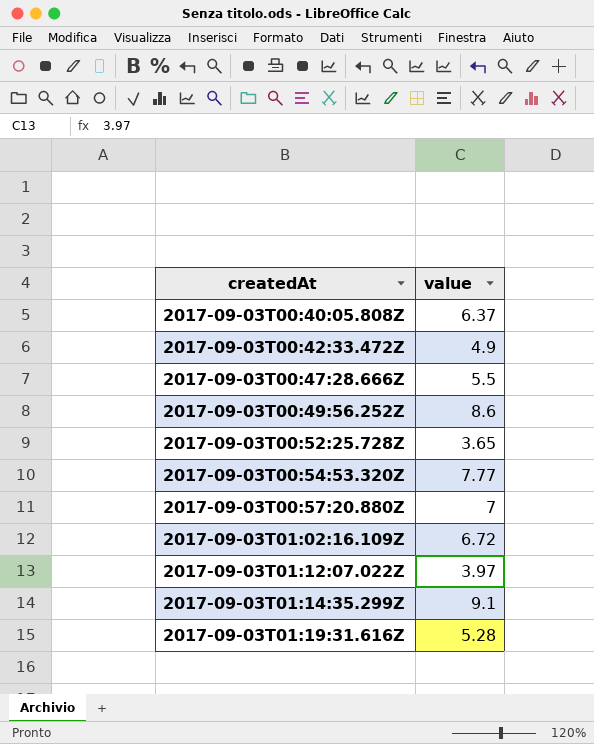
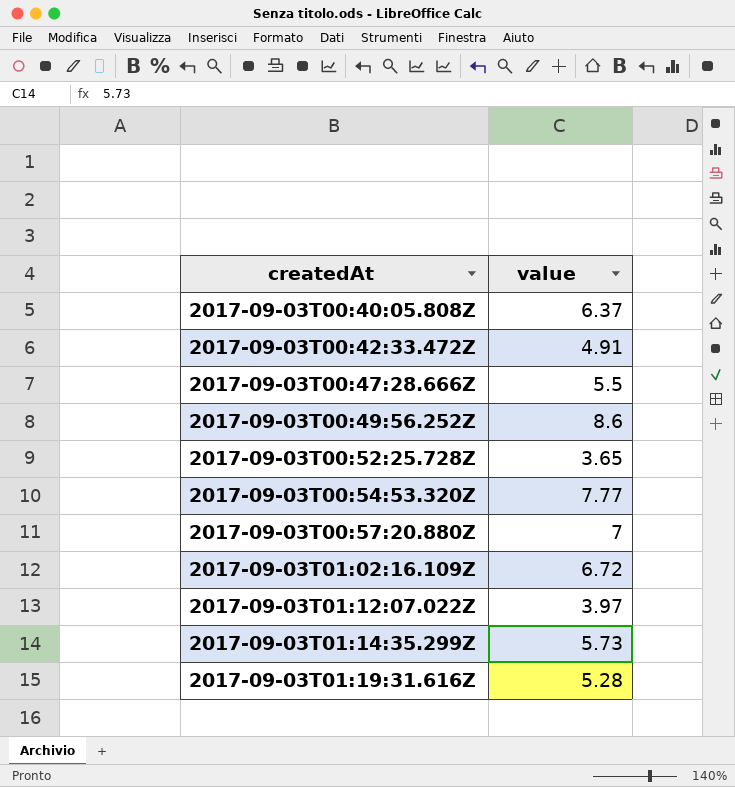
2017-09-03T00:42:33.472Z | value: 4.9 -> 4.91
2017-09-03T01:14:35.299Z | value: 9.1 -> 5.73

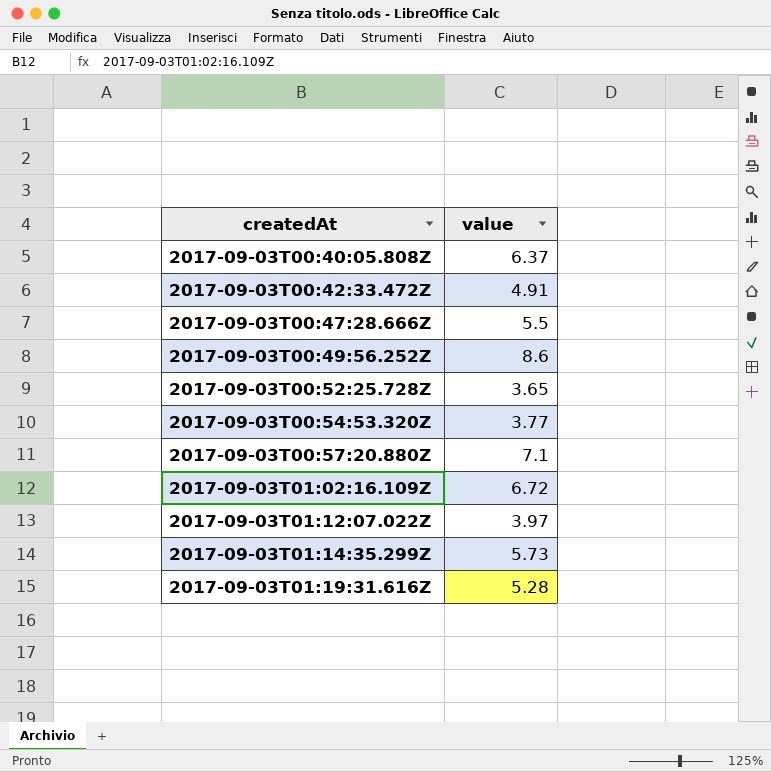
2017-09-03T00:54:53.320Z | value: 7.77 -> 3.77
2017-09-03T00:57:20.880Z | value: 7 -> 7.1

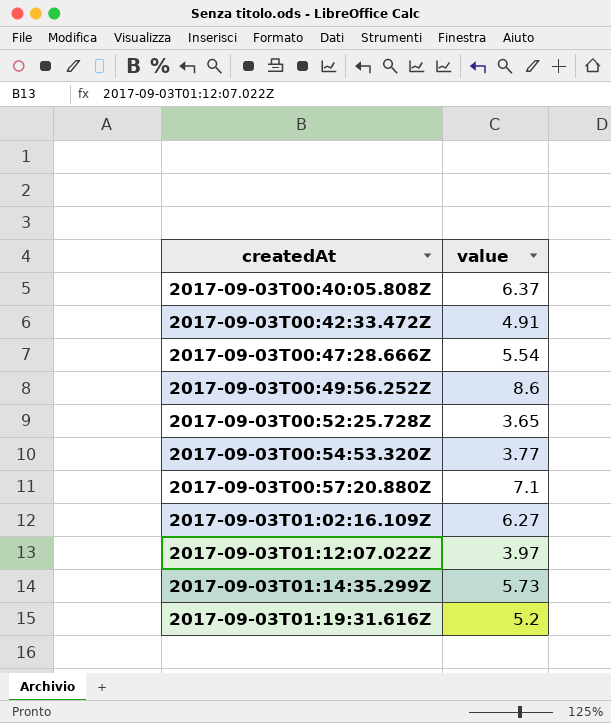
2017-09-03T00:47:28.666Z | value: 5.5 -> 5.54
2017-09-03T01:02:16.109Z | value: 6.72 -> 6.27
2017-09-03T01:19:31.616Z | value: 5.28 -> 5.2

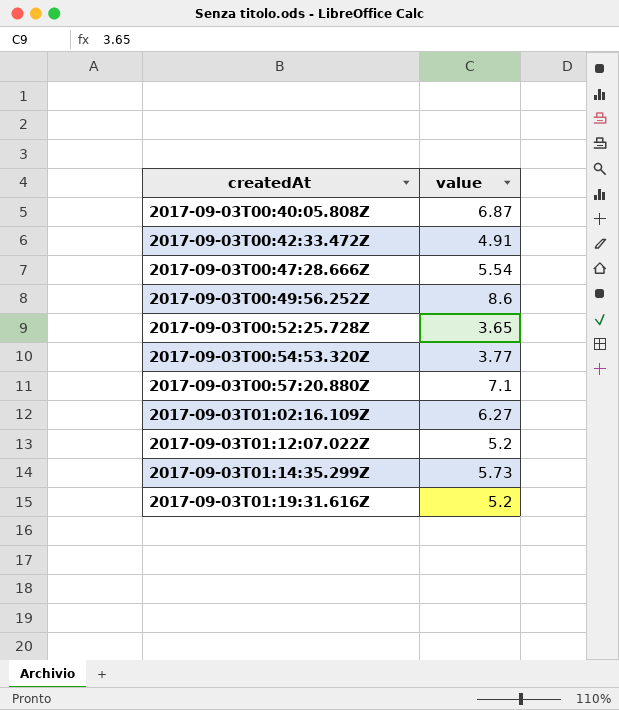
2017-09-03T00:40:05.808Z | value: 6.37 -> 6.87
2017-09-03T01:12:07.022Z | value: 3.97 -> 5.2

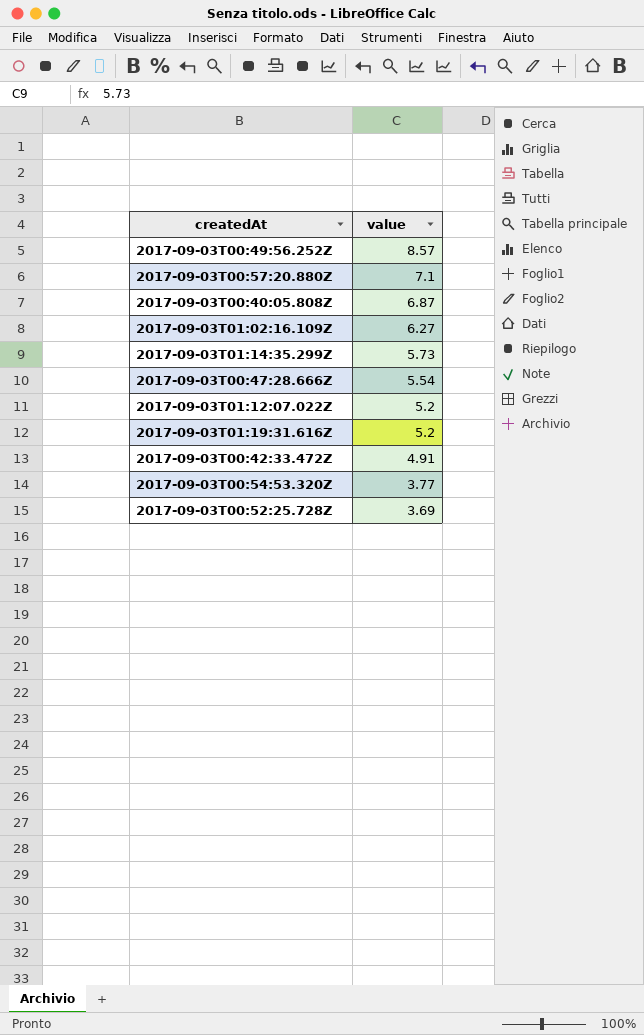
row order: createdAt ascending -> value descending
2017-09-03T00:49:56.252Z | value: 8.6 -> 8.57
2017-09-03T00:52:25.728Z | value: 3.65 -> 3.69

